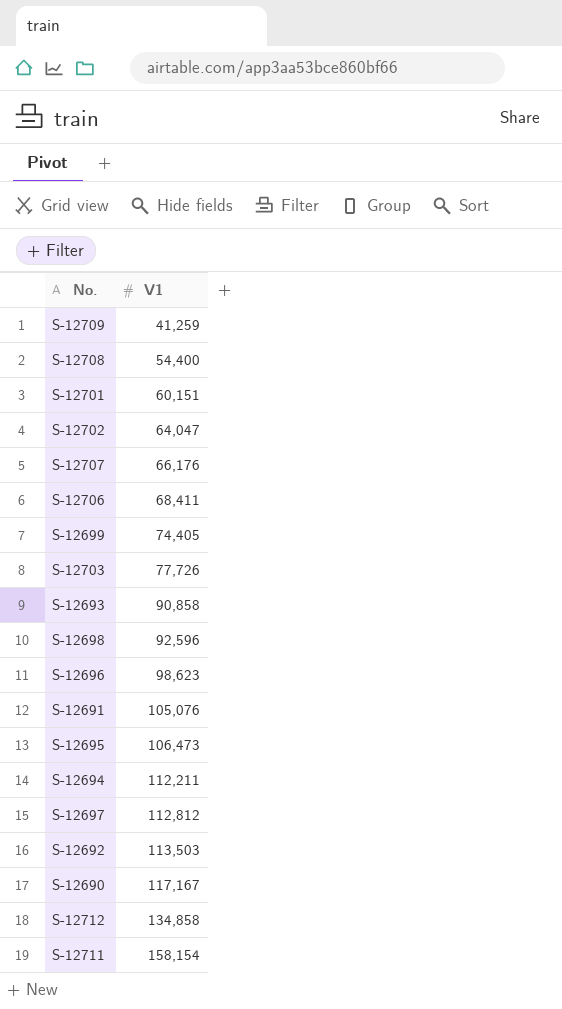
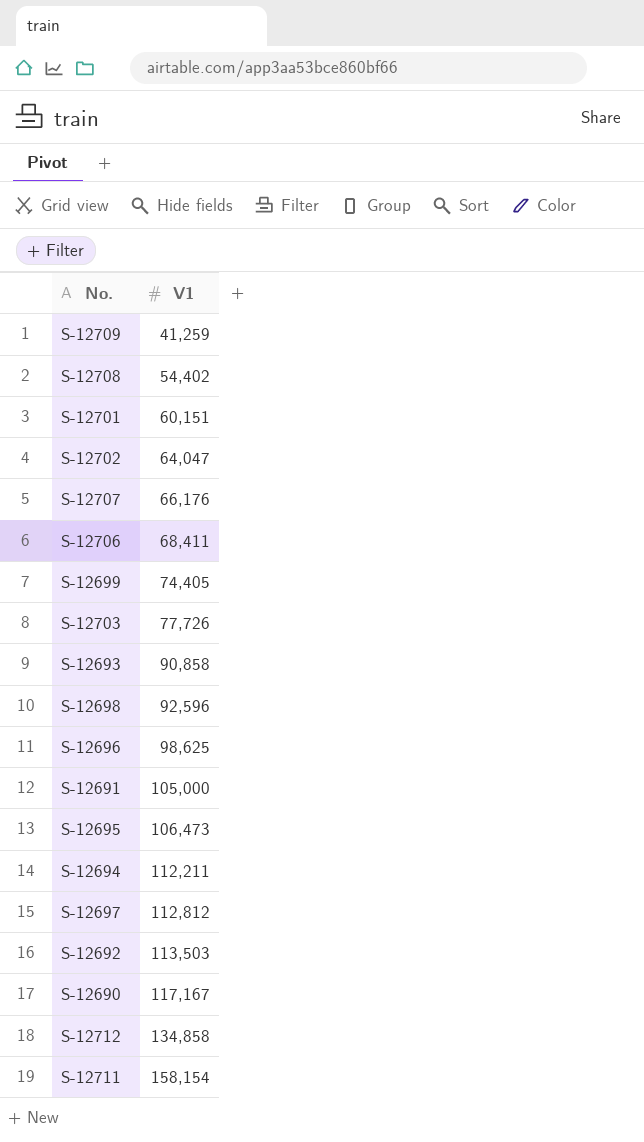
S-12708 | V1: 54,400 -> 54,402
S-12696 | V1: 98,623 -> 98,625
S-12691 | V1: 105,076 -> 105,000

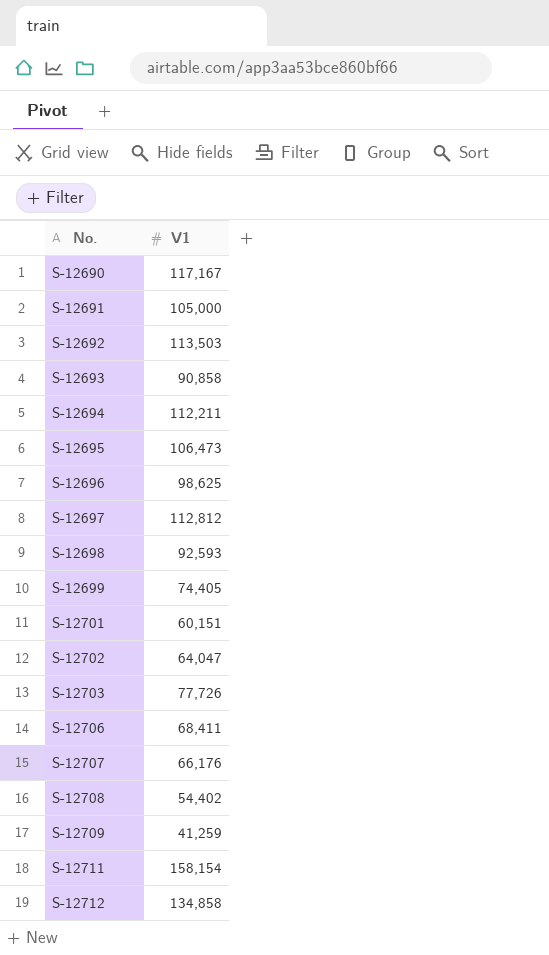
row order: V1 ascending -> No. ascending
S-12698 | V1: 92,596 -> 92,593

